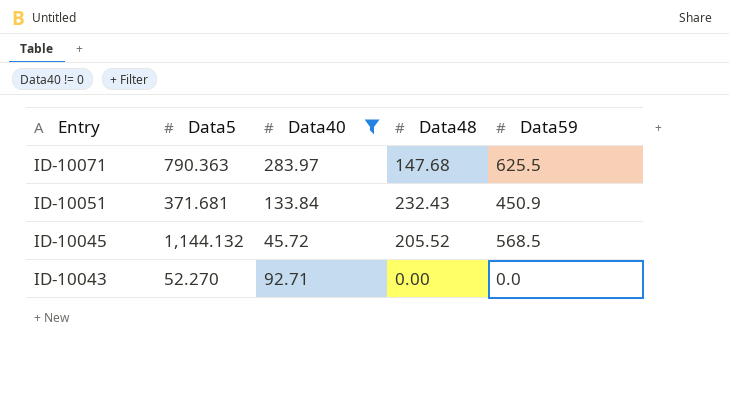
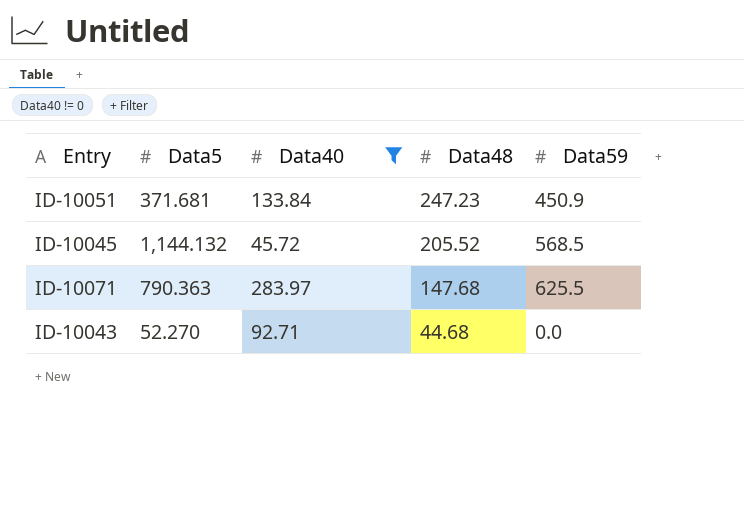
row order: Entry descending -> Data48 descending
ID-10051 | Data48: 232.43 -> 247.23
ID-10043 | Data48: 0.00 -> 44.68

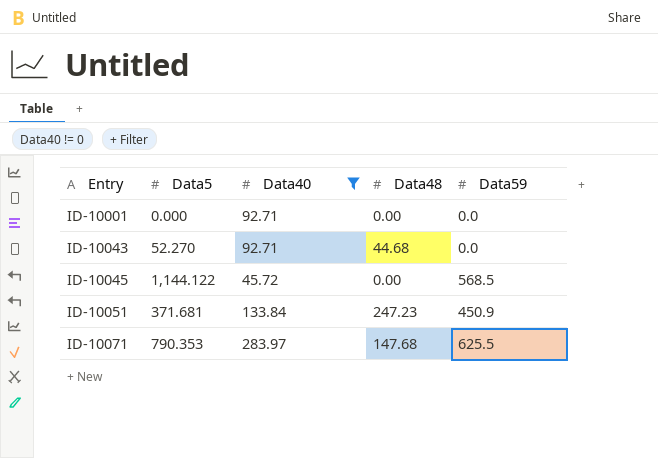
row order: Data48 descending -> Entry ascending
row ID-10001: none -> 0.000 | 92.71 | 0.00 | 0.0
ID-10045 | Data5: 1,144.132 -> 1,144.122
ID-10045 | Data48: 205.52 -> 0.00
ID-10071 | Data5: 790.363 -> 790.353

